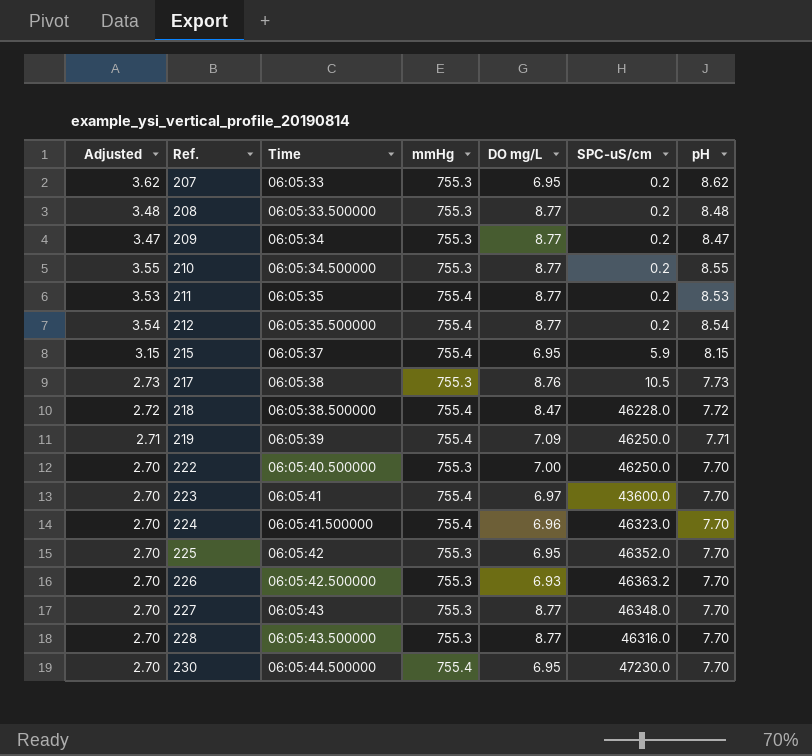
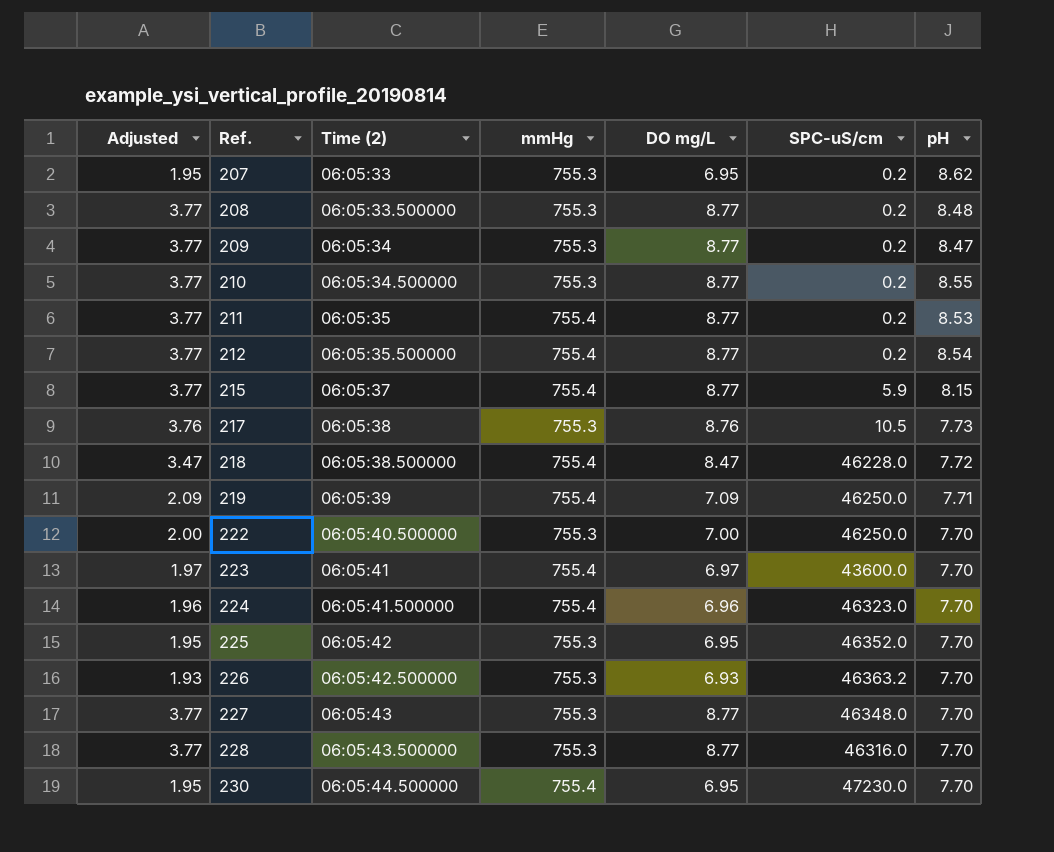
column Adjusted | formula: [pH] - 5 -> [DO mg/L] - 5
column name: Time -> Time (2)
215 | DO mg/L: 6.95 -> 8.77

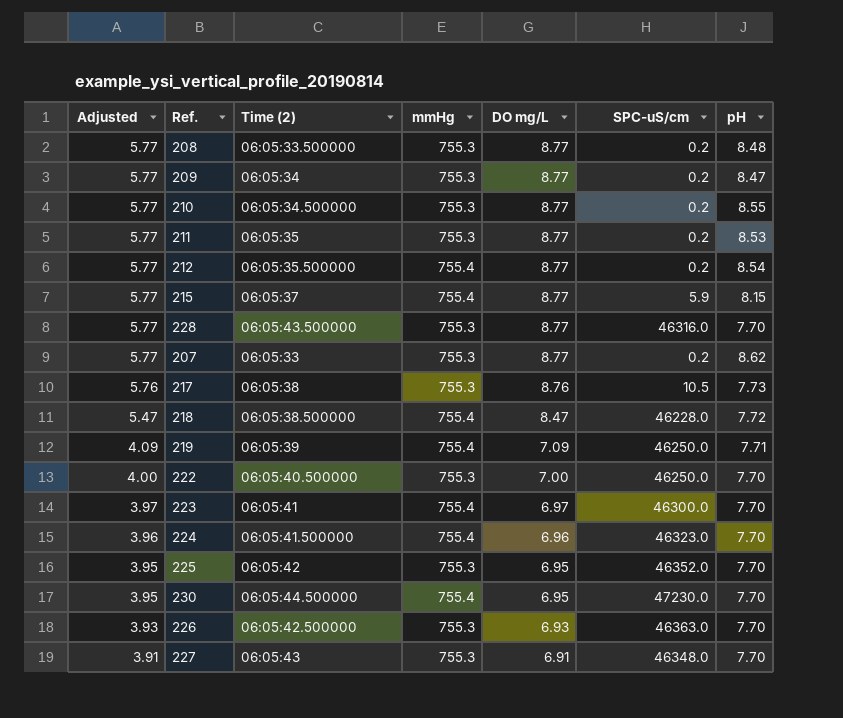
row order: Ref. ascending -> Adjusted descending
column Adjusted | formula: [DO mg/L] - 5 -> [DO mg/L] - 3
211 | mmHg: 755.4 -> 755.3
207 | DO mg/L: 6.95 -> 8.77
223 | SPC-uS/cm: 43600.0 -> 46300.0
226 | SPC-uS/cm: 46363.2 -> 46363.0
227 | DO mg/L: 8.77 -> 6.91

